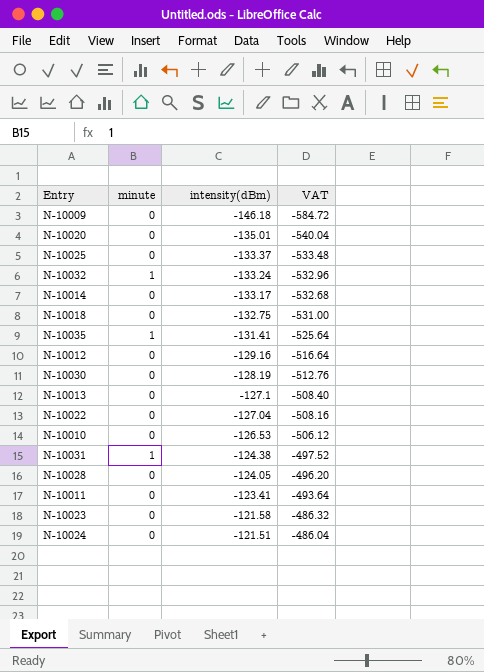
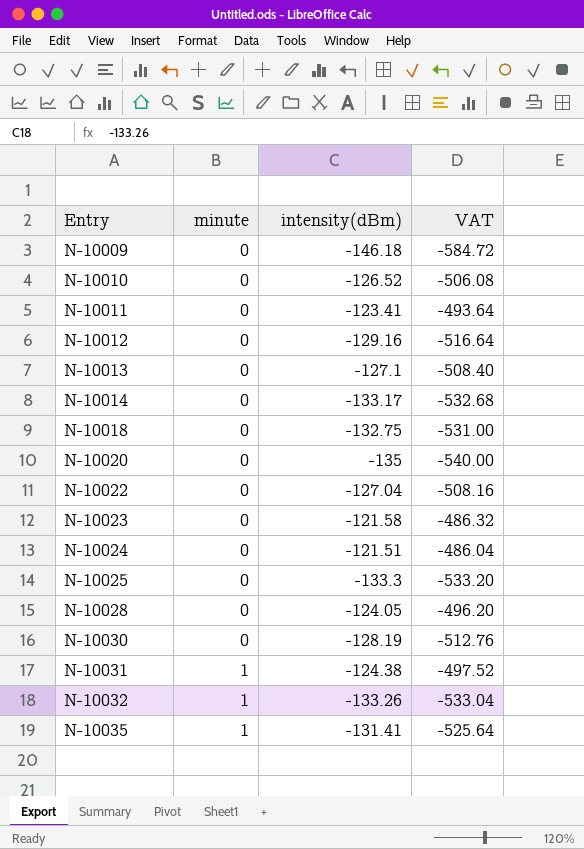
row order: intensity(dBm) ascending -> Entry ascending
N-10010 | intensity(dBm): -126.53 -> -126.52
N-10010 | VAT: -506.12 -> -506.08
N-10020 | intensity(dBm): -135.01 -> -135
N-10020 | VAT: -540.04 -> -540.00
N-10025 | intensity(dBm): -133.37 -> -133.3
N-10025 | VAT: -533.48 -> -533.20
N-10032 | intensity(dBm): -133.24 -> -133.26
N-10032 | VAT: -532.96 -> -533.04

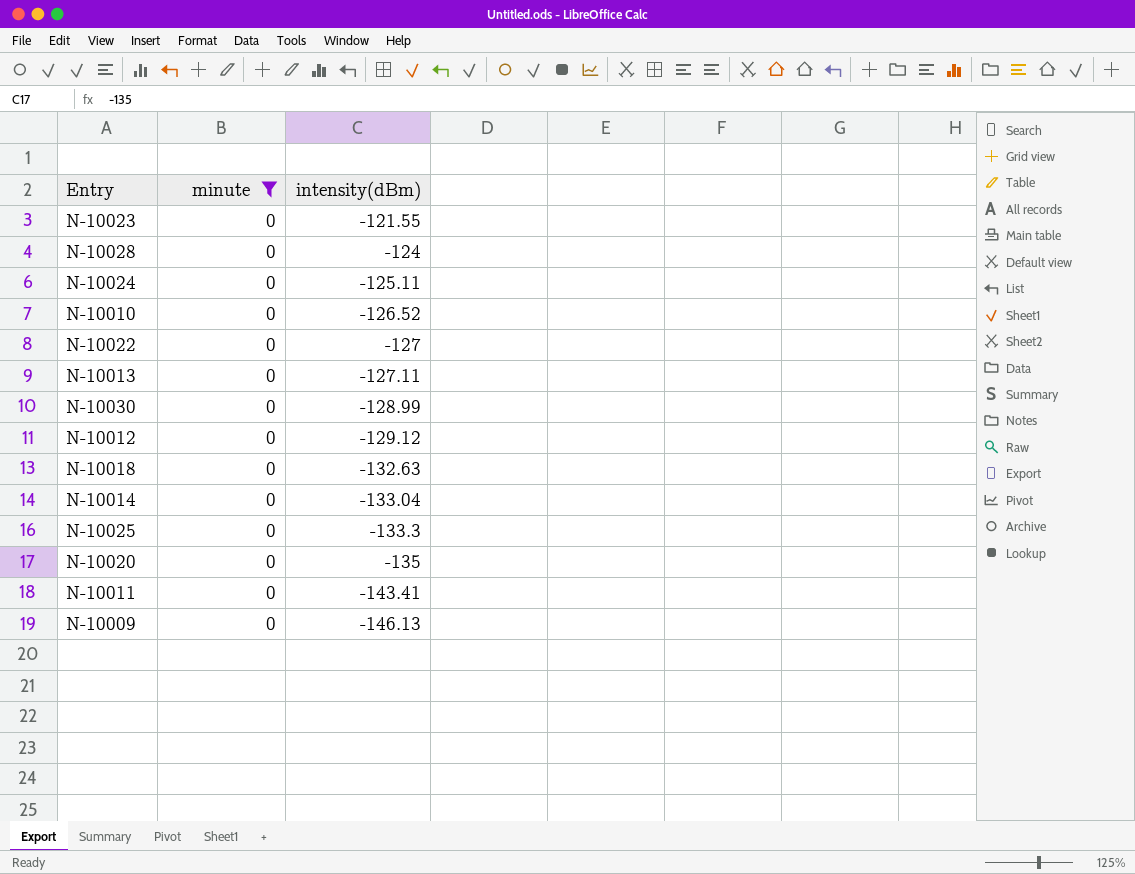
filter: none -> minute = 0
row order: Entry ascending -> intensity(dBm) descending
column VAT | formula: [intensity(dBm)] * 4 -> none
N-10023 | intensity(dBm): -121.58 -> -121.55
N-10028 | intensity(dBm): -124.05 -> -124
N-10024 | intensity(dBm): -121.51 -> -125.11
N-10022 | intensity(dBm): -127.04 -> -127
N-10013 | intensity(dBm): -127.1 -> -127.11
N-10030 | intensity(dBm): -128.19 -> -128.99
N-10012 | intensity(dBm): -129.16 -> -129.12
N-10018 | intensity(dBm): -132.75 -> -132.63
N-10014 | intensity(dBm): -133.17 -> -133.04
N-10011 | intensity(dBm): -123.41 -> -143.41
N-10009 | intensity(dBm): -146.18 -> -146.13

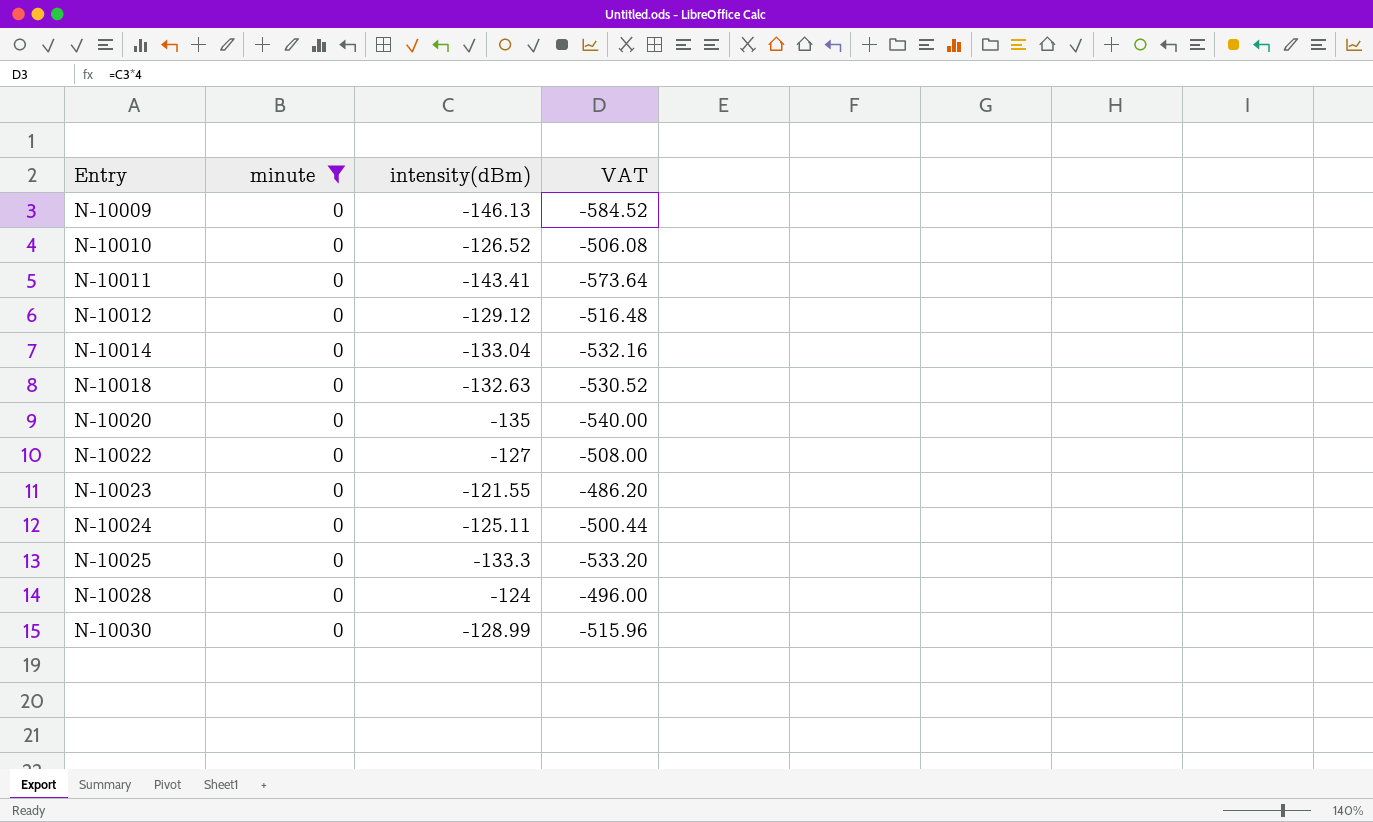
row order: intensity(dBm) descending -> Entry ascending
column VAT | formula: none -> [intensity(dBm)] * 4
row N-10013: 0 | -127.11 -> none

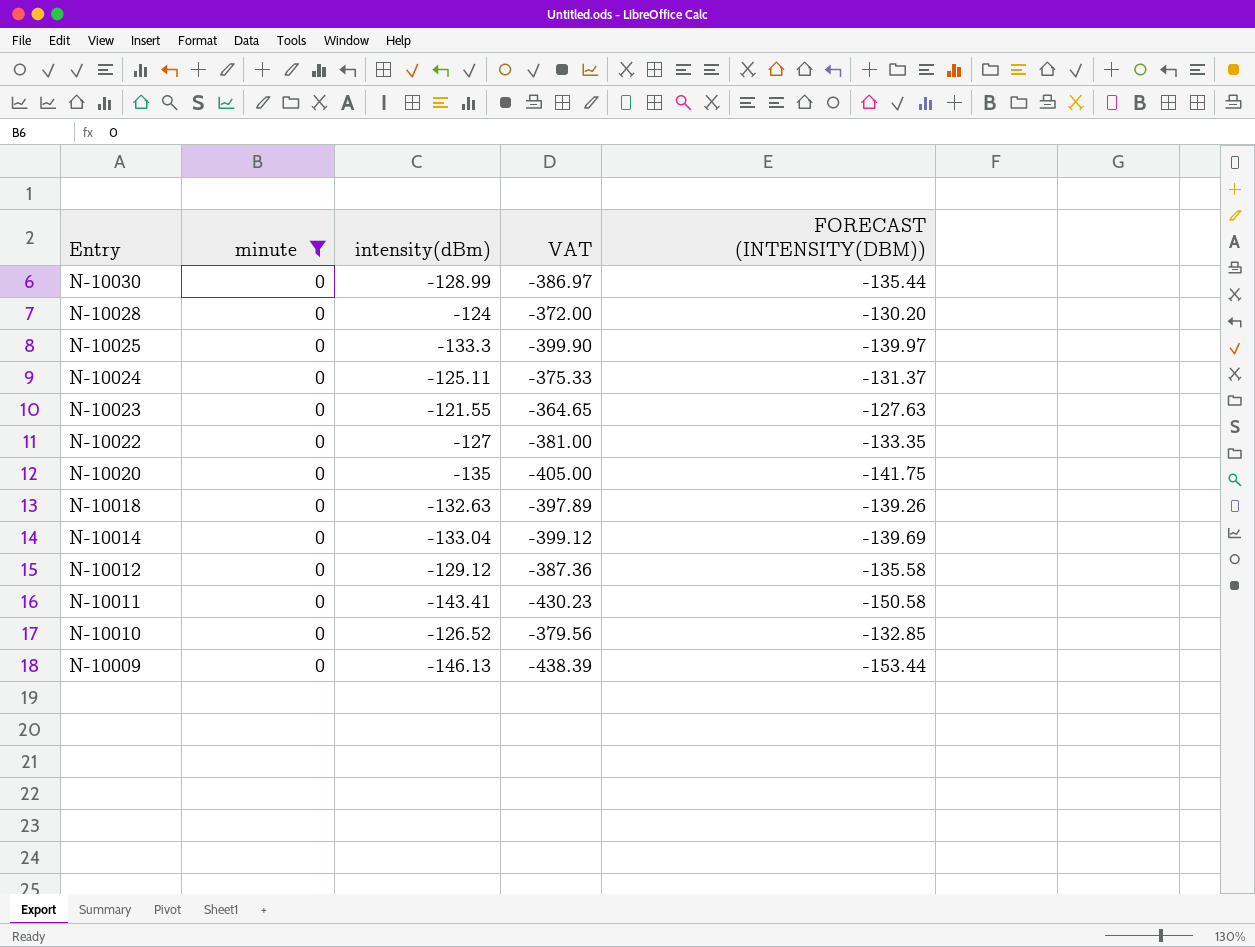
row order: Entry ascending -> Entry descending
column VAT | formula: [intensity(dBm)] * 4 -> [intensity(dBm)] * 3
column FORECAST (INTENSITY(DBM)) | formula: none -> [intensity(dBm)] * 1.05

